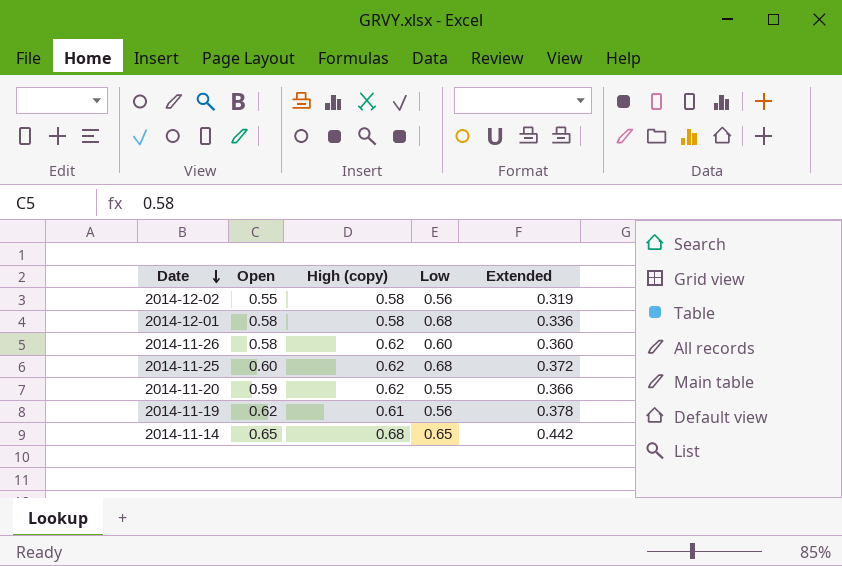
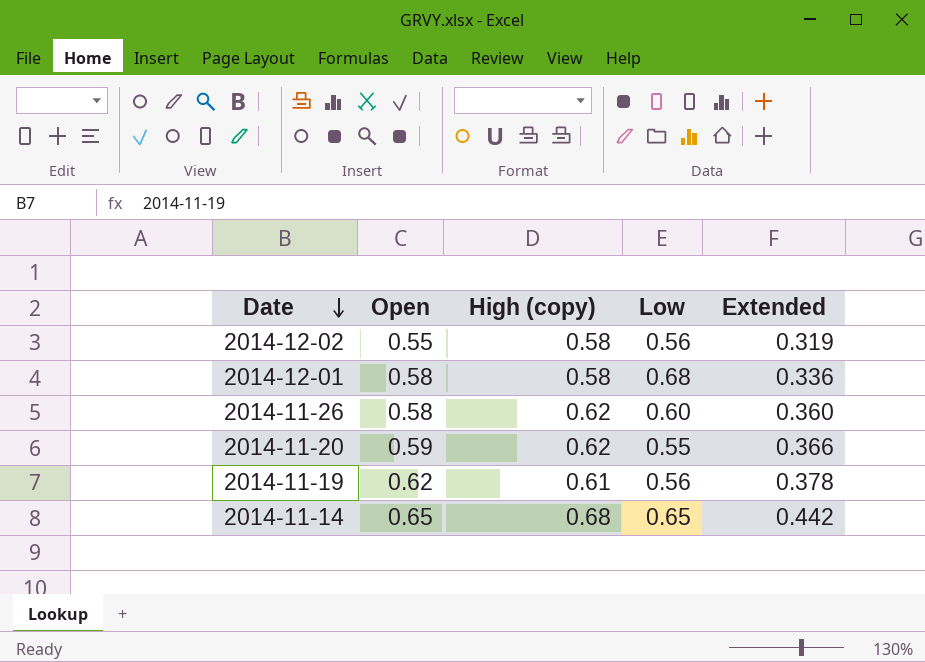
row 2014-11-25: 0.60 | 0.62 | 0.68 | 0.372 -> none

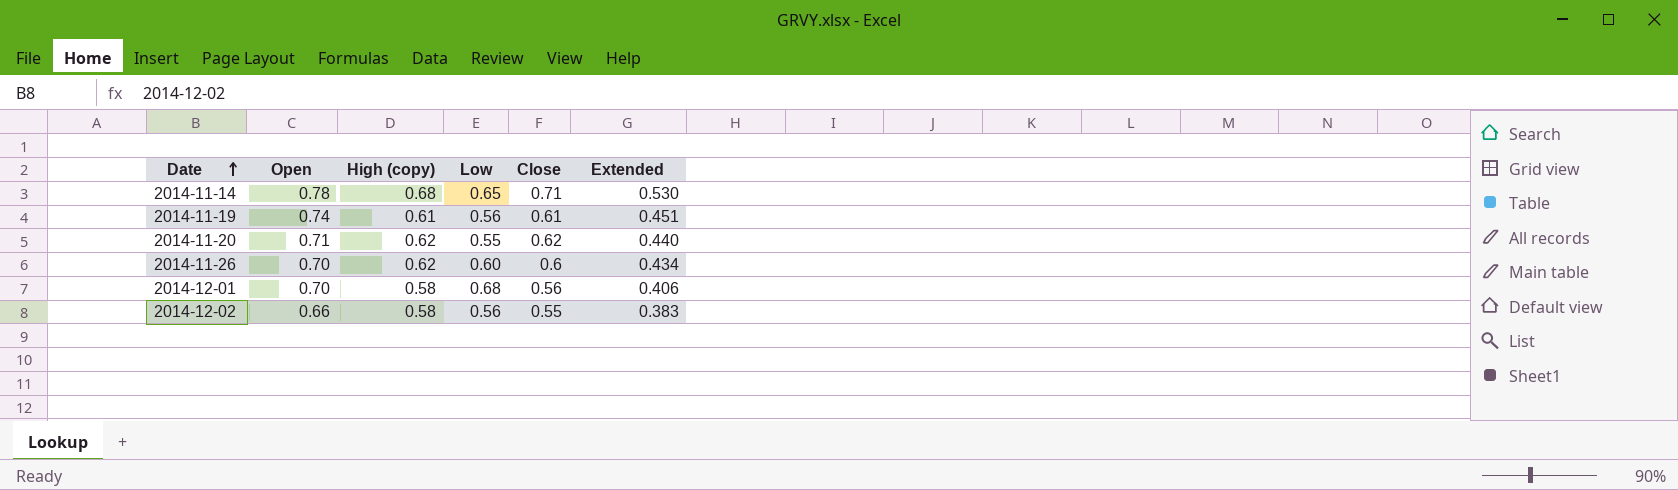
row order: Date descending -> Date ascending
column Close | position: none -> 5
2014-11-14 | Open: 0.65 -> 0.78
2014-11-14 | Extended: 0.442 -> 0.530
2014-11-19 | Open: 0.62 -> 0.74
2014-11-19 | Extended: 0.378 -> 0.451
2014-11-20 | Open: 0.59 -> 0.71
2014-11-20 | Extended: 0.366 -> 0.440
2014-11-26 | Open: 0.58 -> 0.70
2014-11-26 | Extended: 0.360 -> 0.434
2014-12-01 | Open: 0.58 -> 0.70
2014-12-01 | Extended: 0.336 -> 0.406
2014-12-02 | Open: 0.55 -> 0.66
2014-12-02 | Extended: 0.319 -> 0.383

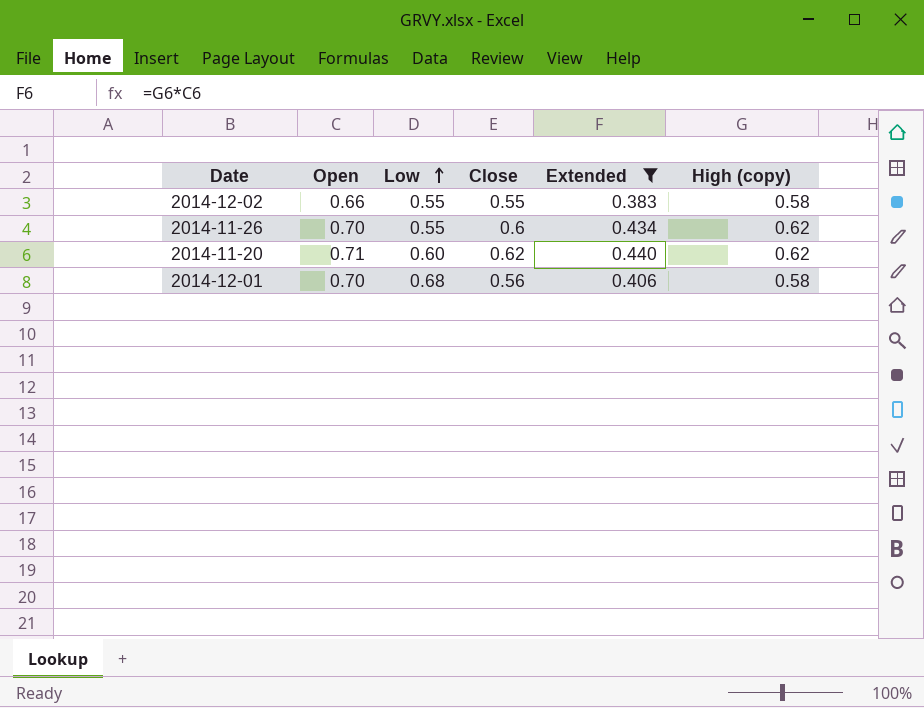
filter: none -> Extended <= 0.440
row order: Date ascending -> Low ascending
column High (copy) | position: 3 -> 6
2014-12-02 | Low: 0.56 -> 0.55
2014-11-26 | Low: 0.60 -> 0.55
2014-11-20 | Low: 0.55 -> 0.60

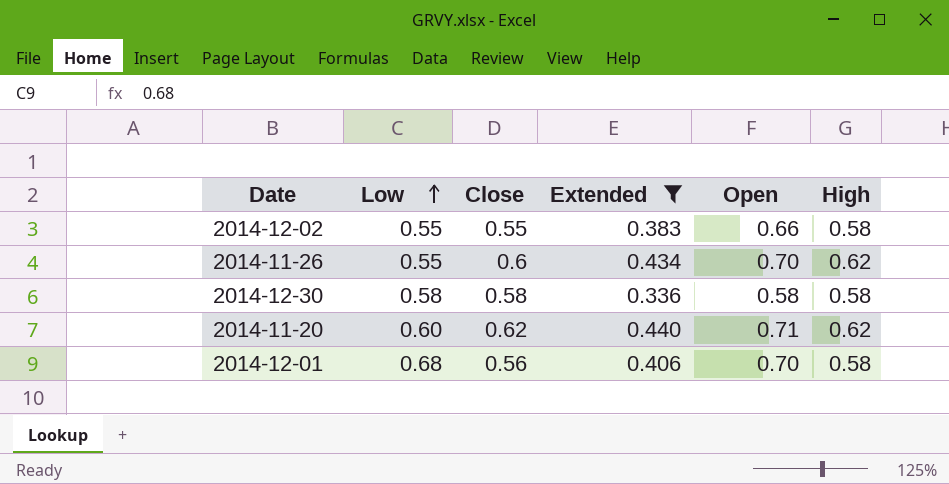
column Open | position: 2 -> 5
column name: High (copy) -> High
row 2014-12-30: none -> 0.58 | 0.58 | 0.336 | 0.58 | 0.58

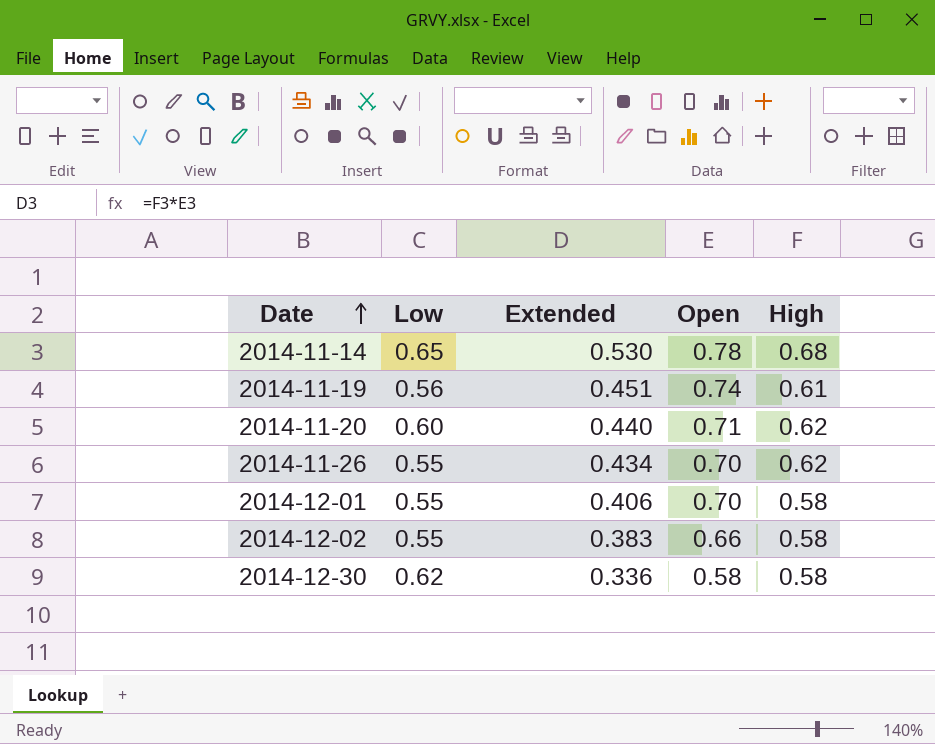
filter: Extended <= 0.440 -> none
row order: Low ascending -> Date ascending
column Close | position: 3 -> none
2014-12-01 | Low: 0.68 -> 0.55
2014-12-30 | Low: 0.58 -> 0.62

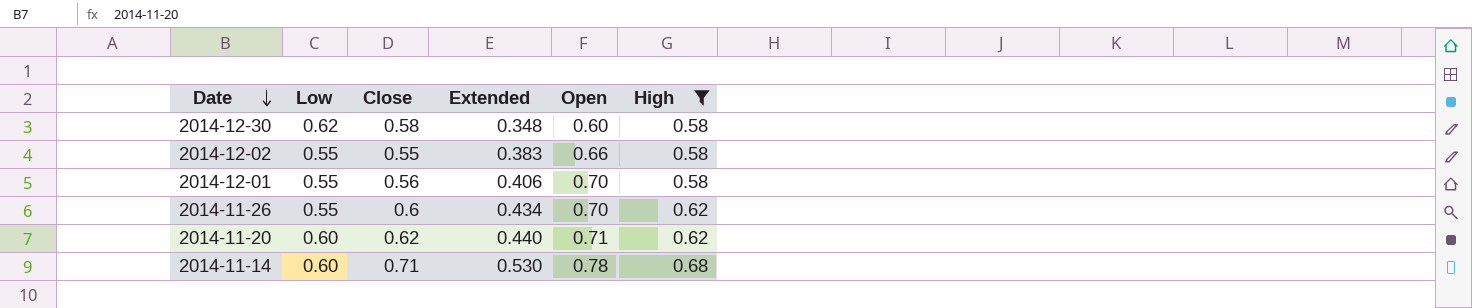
filter: none -> High != 0.61
row order: Date ascending -> Date descending
column Close | position: none -> 3
2014-12-30 | Extended: 0.336 -> 0.348
2014-12-30 | Open: 0.58 -> 0.60
2014-11-14 | Low: 0.65 -> 0.60

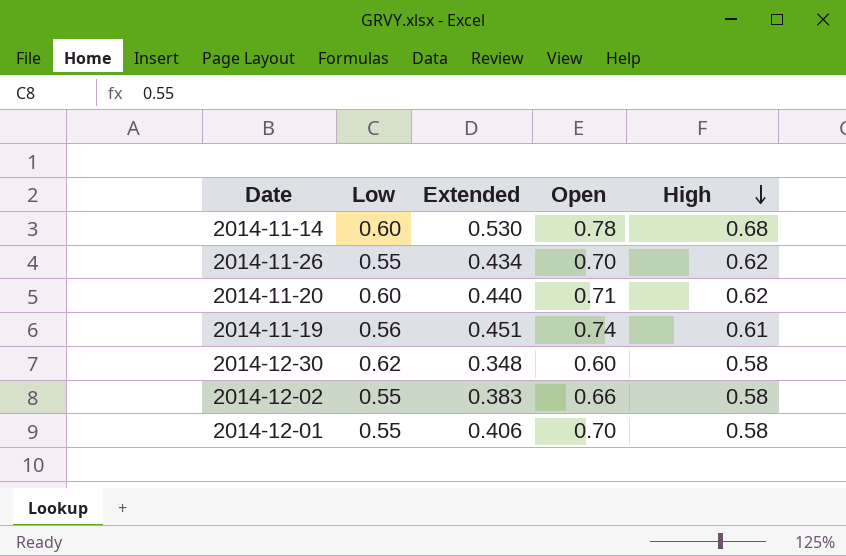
filter: High != 0.61 -> none
row order: Date descending -> High descending
column Close | position: 3 -> none

